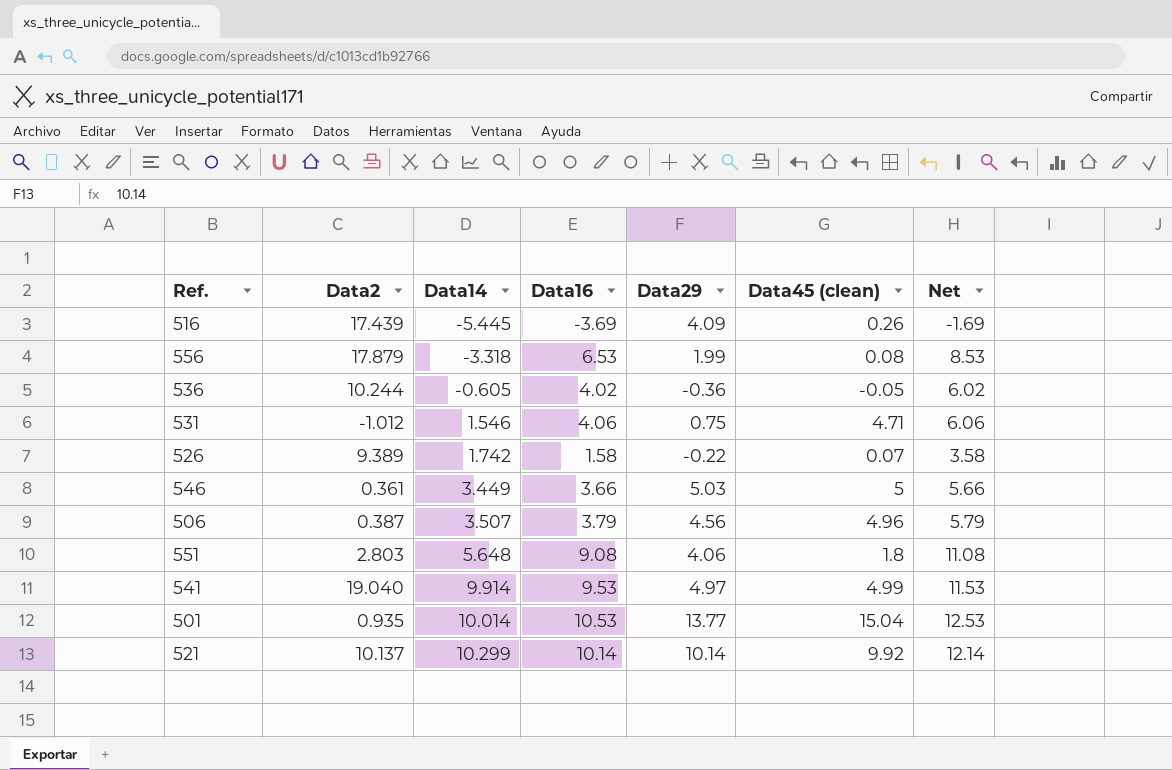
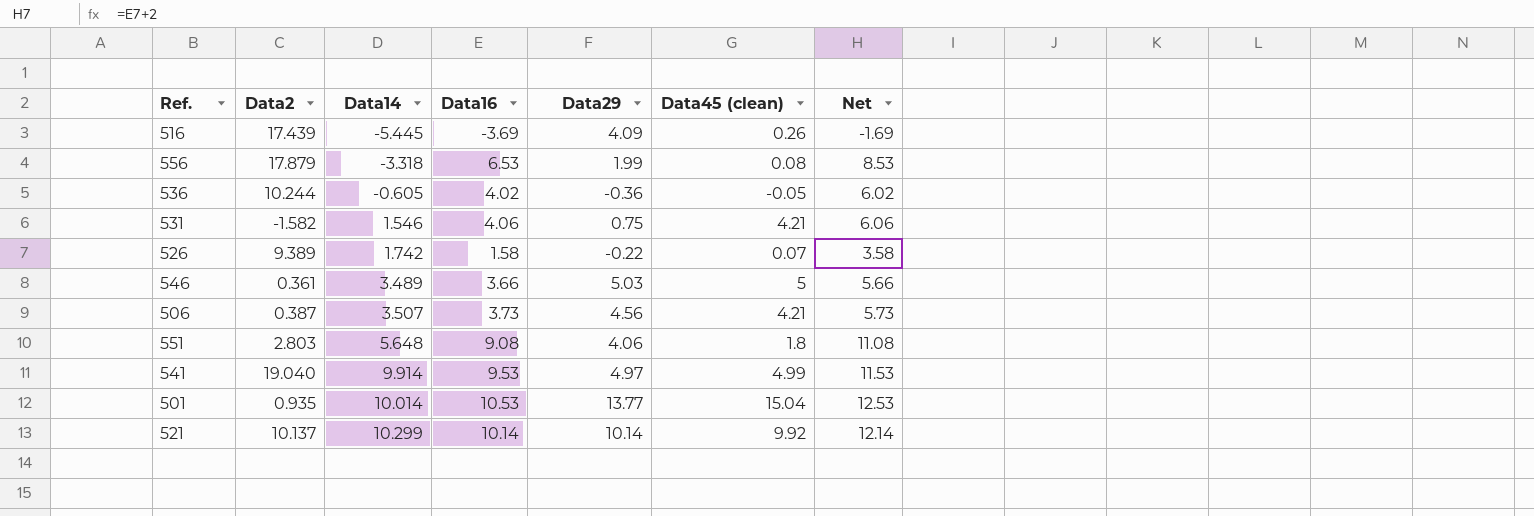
531 | Data2: -1.012 -> -1.582
531 | Data45 (clean): 4.71 -> 4.21
546 | Data14: 3.449 -> 3.489
506 | Data16: 3.79 -> 3.73
506 | Data45 (clean): 4.96 -> 4.21
506 | Net: 5.79 -> 5.73

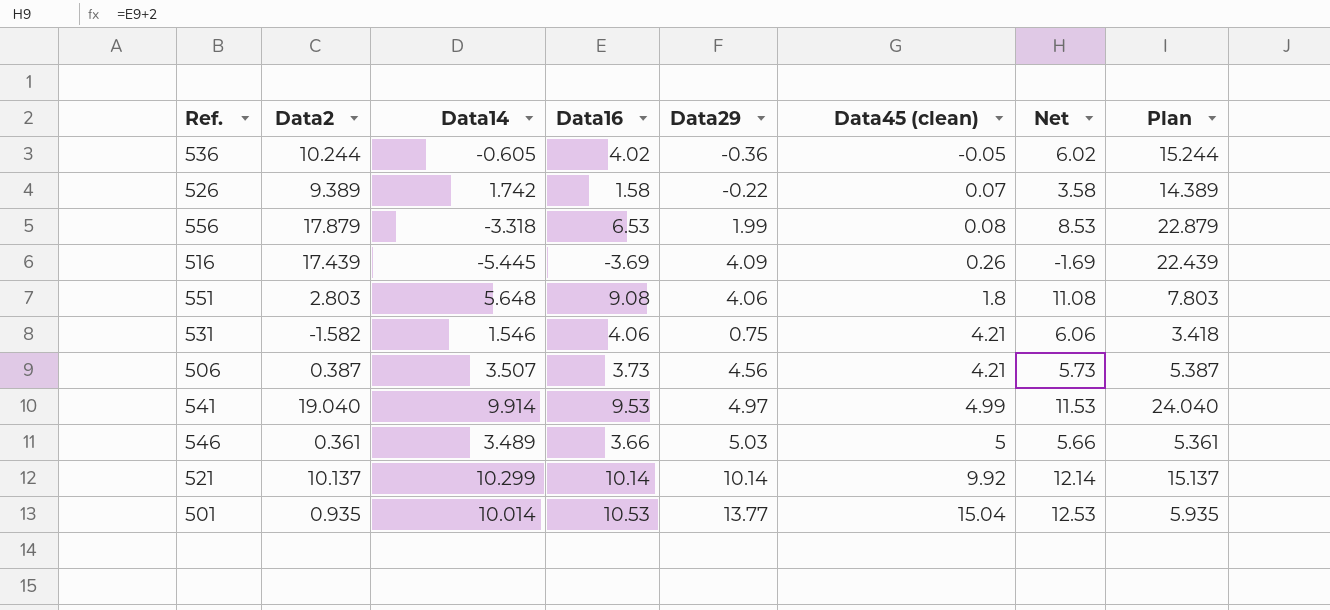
row order: Data14 ascending -> Data45 (clean) ascending
column Plan | formula: none -> [Data2] + 5

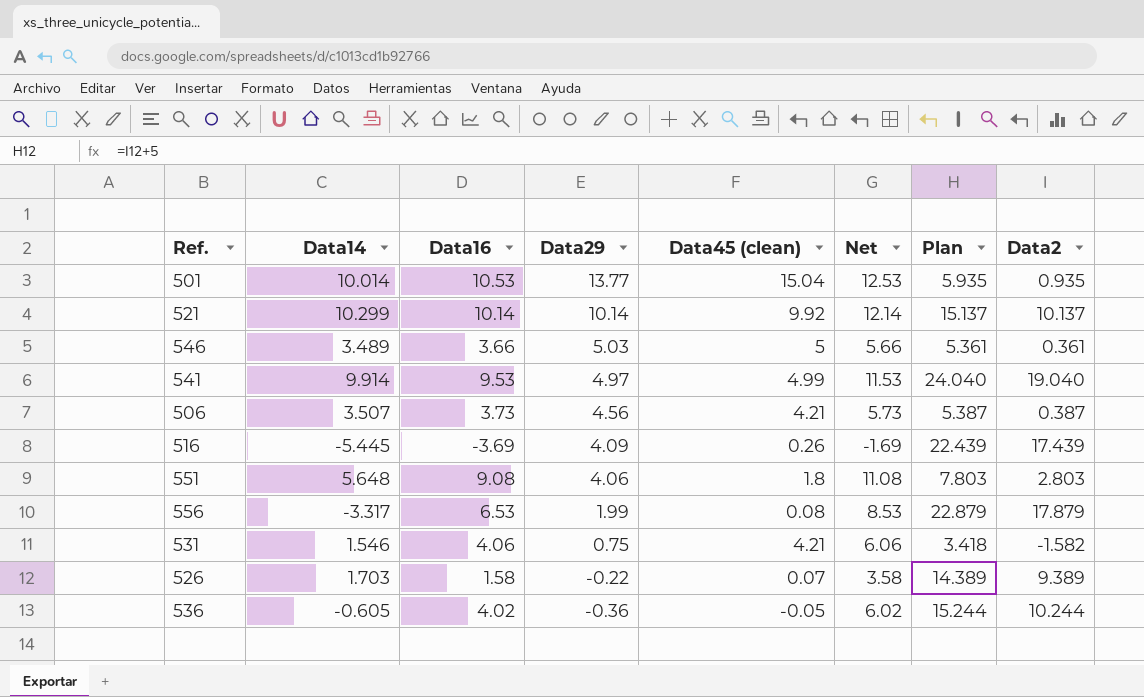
row order: Data45 (clean) ascending -> Data29 descending
column Data2 | position: 2 -> 8
556 | Data14: -3.318 -> -3.317
526 | Data14: 1.742 -> 1.703

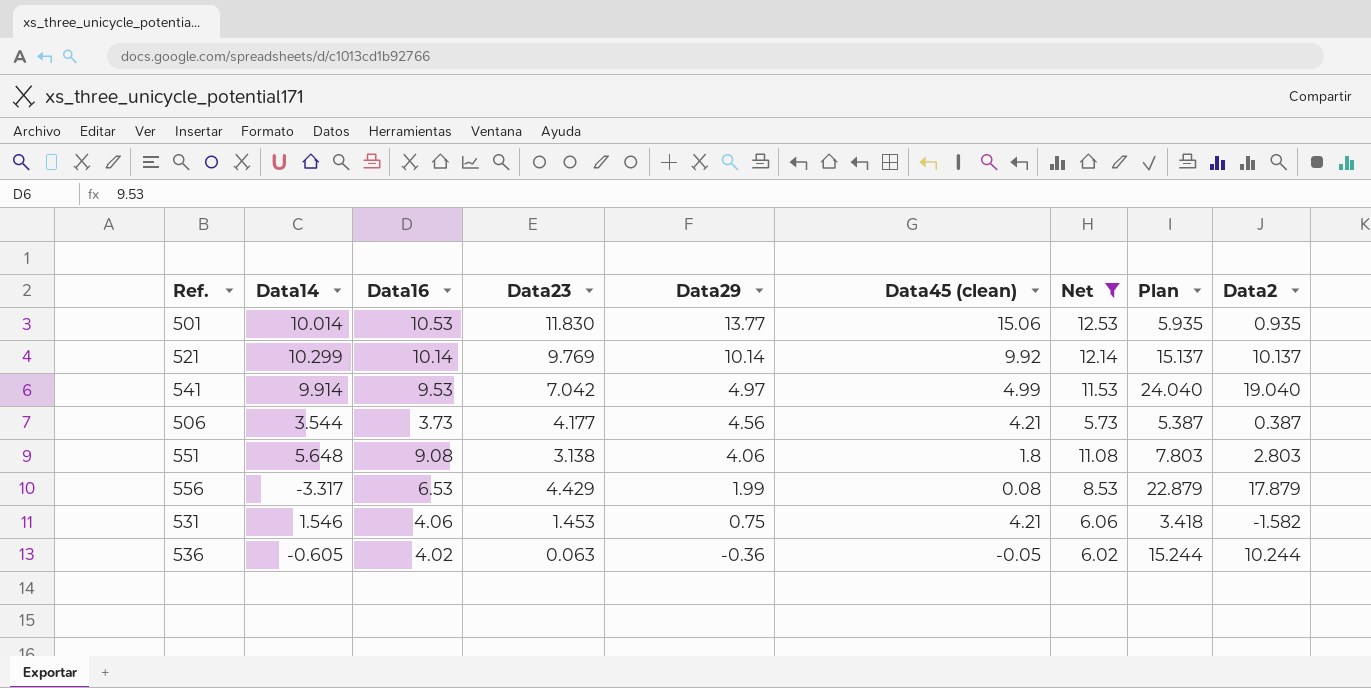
filter: none -> Net >= 5.73
column Data23 | position: none -> 4
501 | Data45 (clean): 15.04 -> 15.06
506 | Data14: 3.507 -> 3.544

